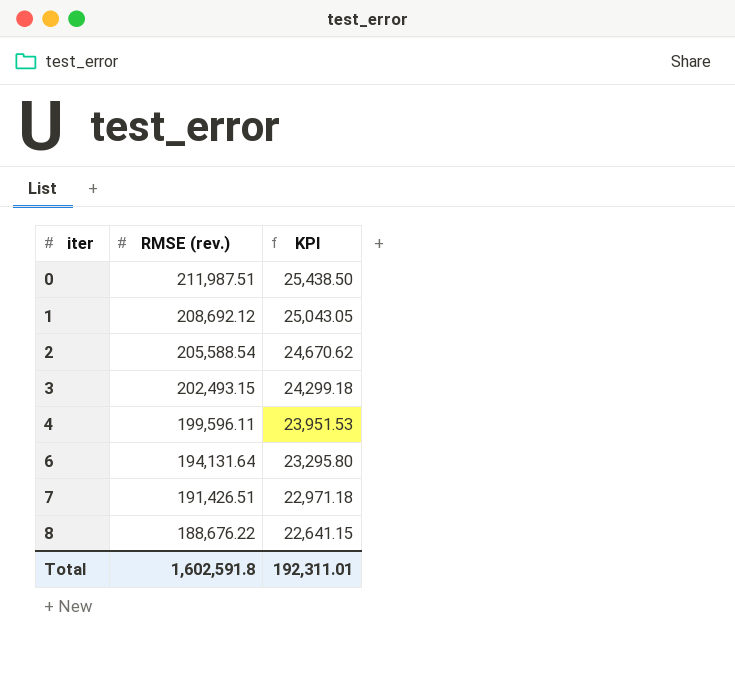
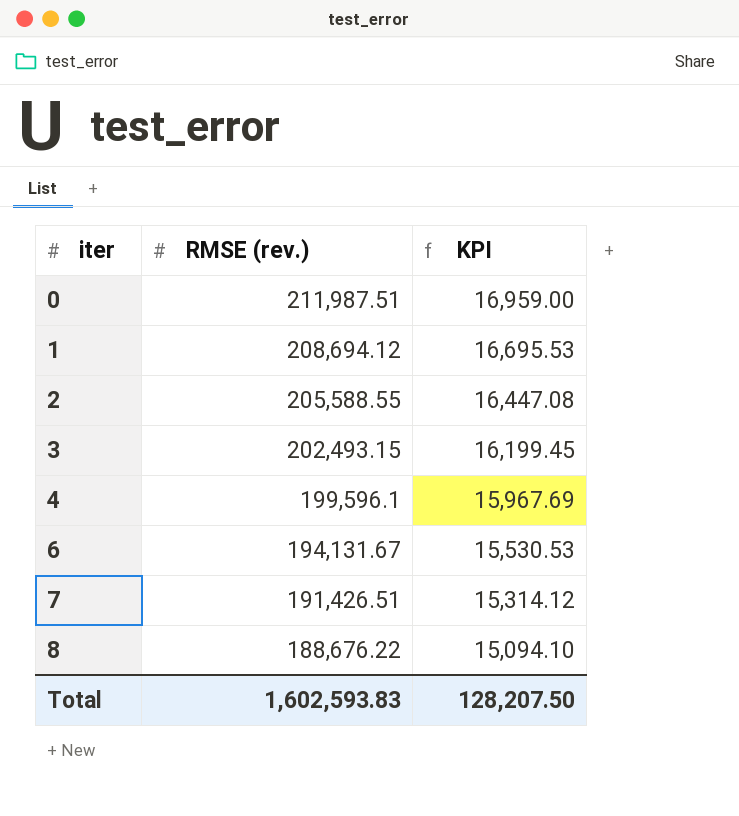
column KPI | formula: [RMSE (rev.)] * 0.12 -> [RMSE (rev.)] * 0.08
1 | RMSE (rev.): 208,692.12 -> 208,694.12
2 | RMSE (rev.): 205,588.54 -> 205,588.55
4 | RMSE (rev.): 199,596.11 -> 199,596.1
6 | RMSE (rev.): 194,131.64 -> 194,131.67
Total | RMSE (rev.): 1,602,591.8 -> 1,602,593.83
Total | KPI: 192,311.01 -> 128,207.50

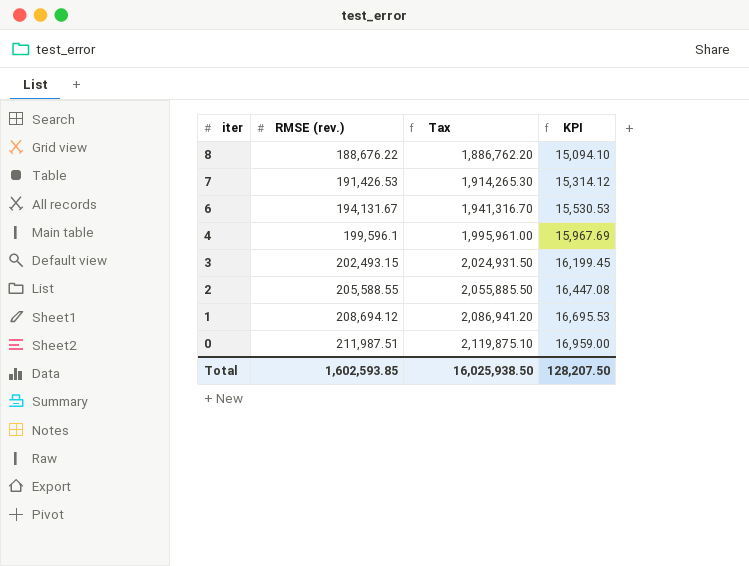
row order: iter ascending -> iter descending
column Tax | formula: none -> [RMSE (rev.)] * 10
7 | RMSE (rev.): 191,426.51 -> 191,426.53
Total | RMSE (rev.): 1,602,593.83 -> 1,602,593.85

